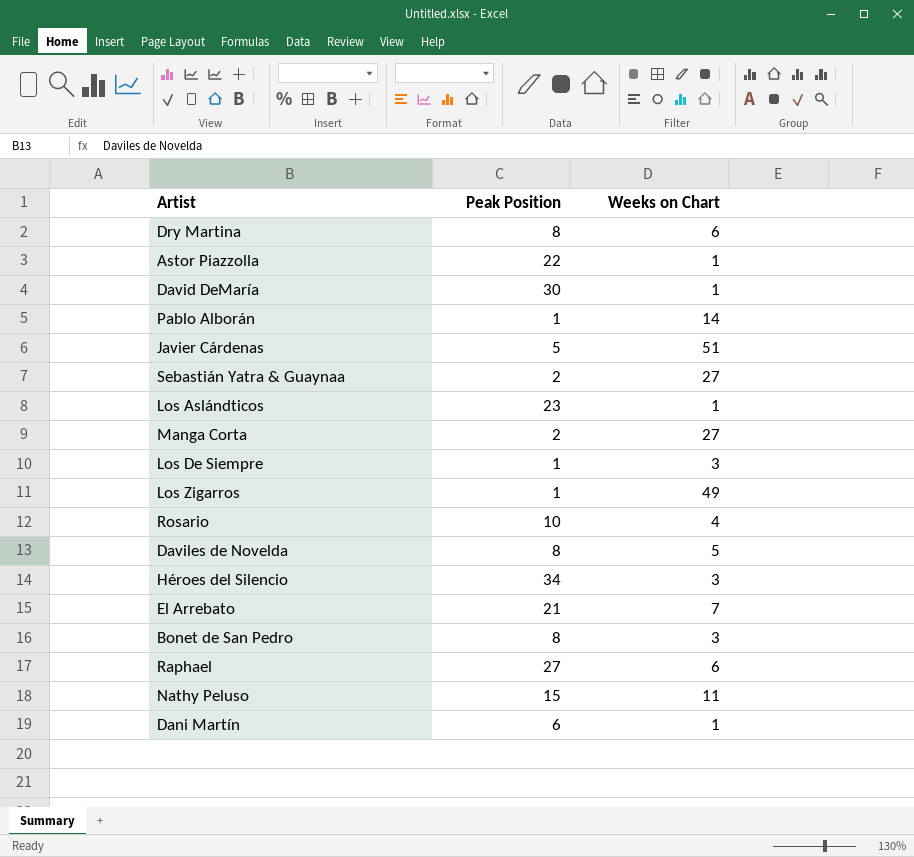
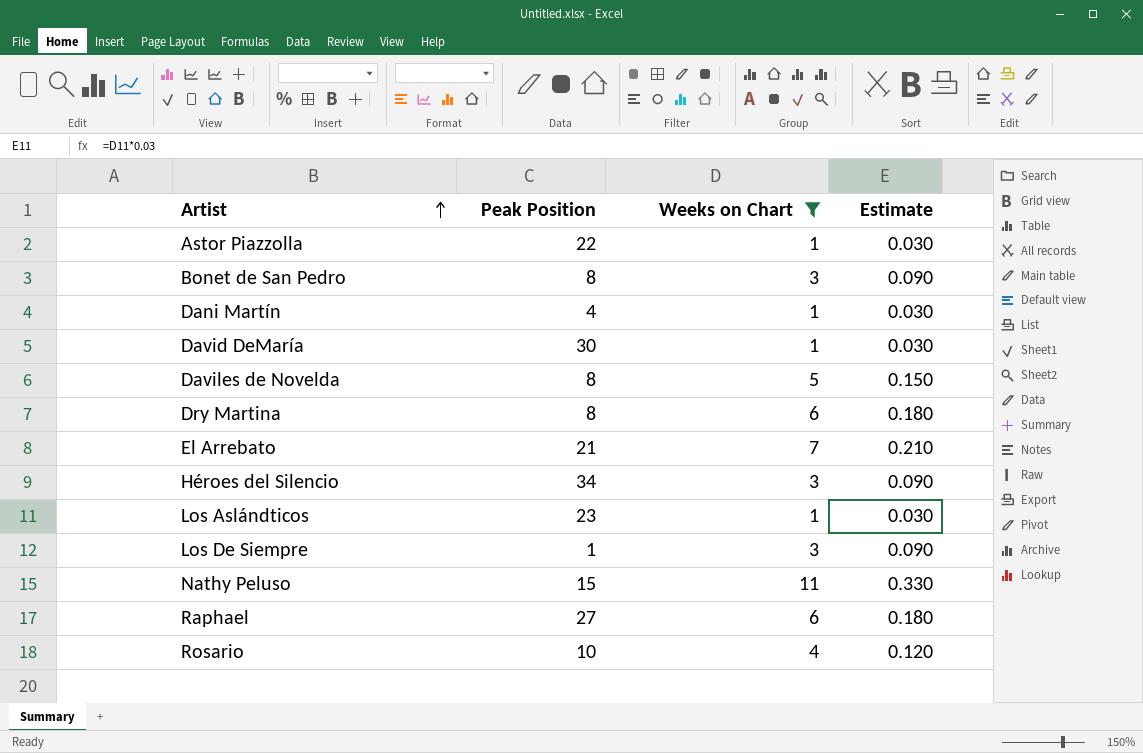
filter: none -> Weeks on Chart <= 11
row order: none -> Artist ascending
column Estimate | formula: none -> [Weeks on Chart] * 0.03
Dani Martín | Peak Position: 6 -> 4

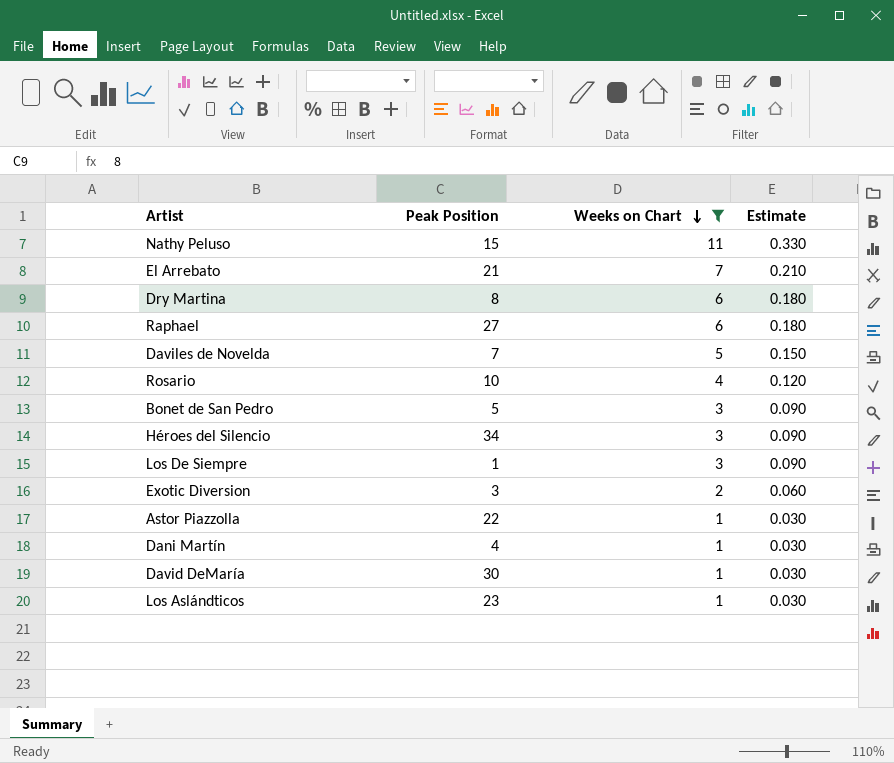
row order: Artist ascending -> Weeks on Chart descending
Daviles de Novelda | Peak Position: 8 -> 7
Bonet de San Pedro | Peak Position: 8 -> 5
row Exotic Diversion: none -> 3 | 2 | 0.060

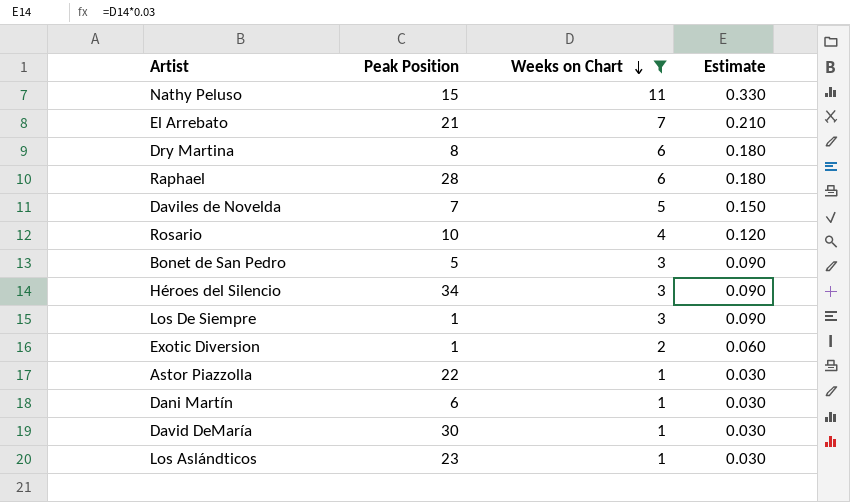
Raphael | Peak Position: 27 -> 28
Exotic Diversion | Peak Position: 3 -> 1
Dani Martín | Peak Position: 4 -> 6

